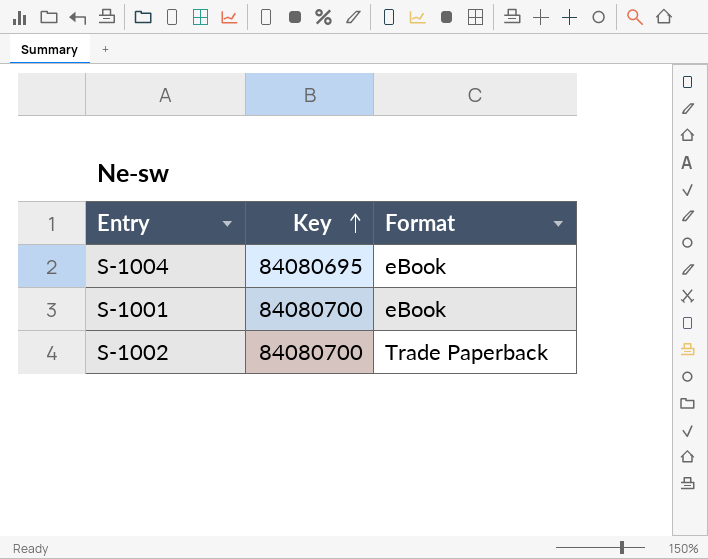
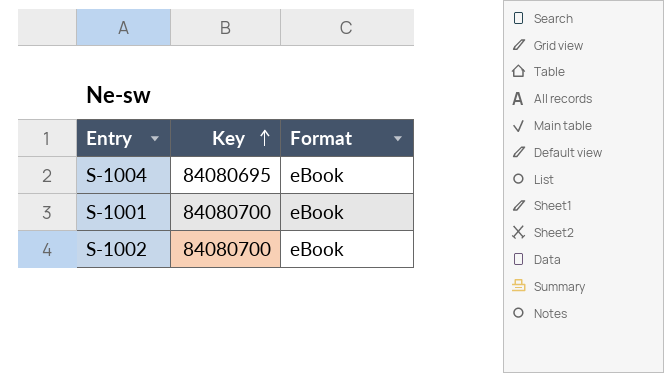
S-1002 | Format: Trade Paperback -> eBook

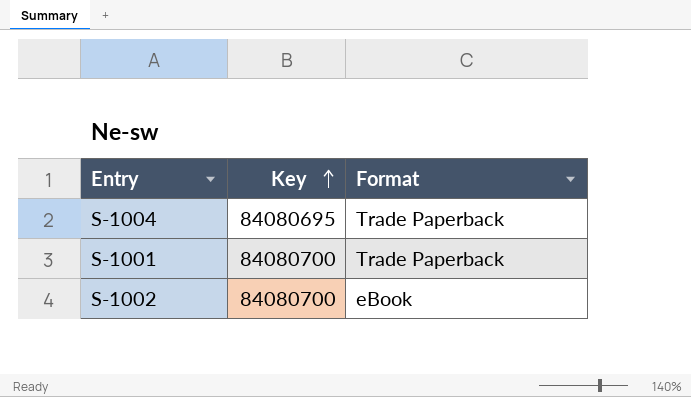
S-1004 | Format: eBook -> Trade Paperback
S-1001 | Format: eBook -> Trade Paperback

